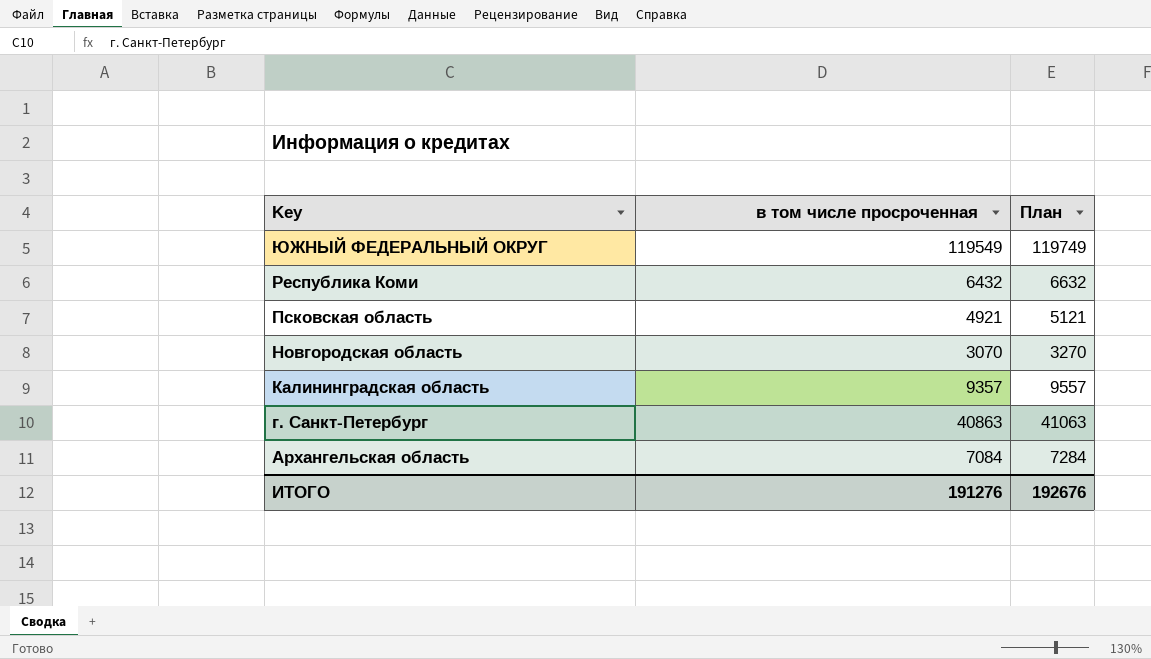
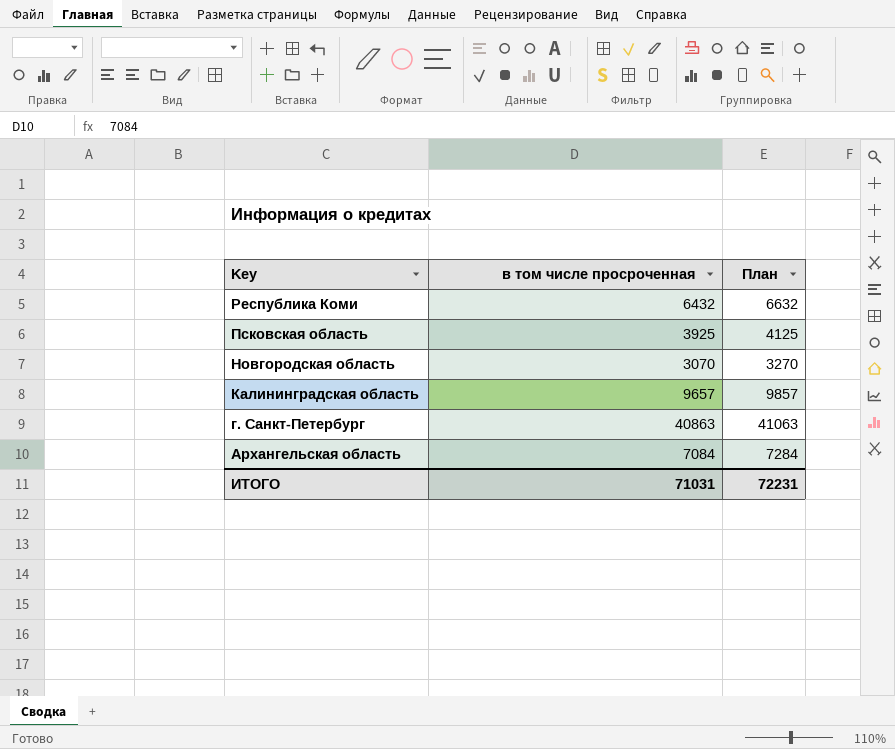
row ЮЖНЫЙ ФЕДЕРАЛЬНЫЙ ОКРУГ: 119549 | 119749 -> none
Псковская область | в том числе просроченная: 4921 -> 3925
Псковская область | План: 5121 -> 4125
Калининградская область | в том числе просроченная: 9357 -> 9657
Калининградская область | План: 9557 -> 9857
ИТОГО | в том числе просроченная: 191276 -> 71031
ИТОГО | План: 192676 -> 72231

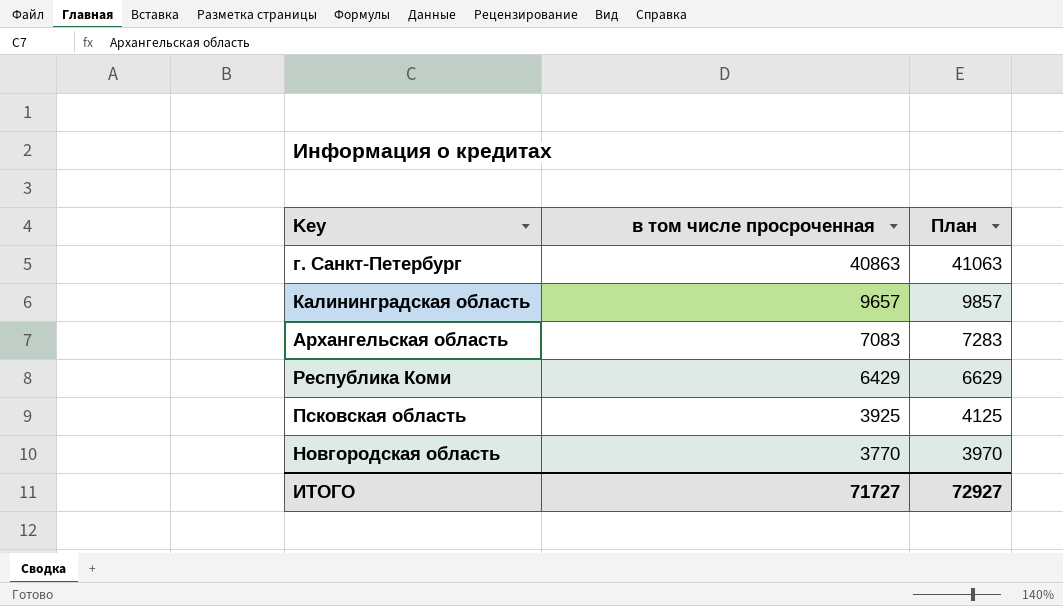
row order: Key descending -> в том числе просроченная descending
Архангельская область | в том числе просроченная: 7084 -> 7083
Архангельская область | План: 7284 -> 7283
Республика Коми | в том числе просроченная: 6432 -> 6429
Республика Коми | План: 6632 -> 6629
Новгородская область | в том числе просроченная: 3070 -> 3770
Новгородская область | План: 3270 -> 3970
ИТОГО | в том числе просроченная: 71031 -> 71727
ИТОГО | План: 72231 -> 72927

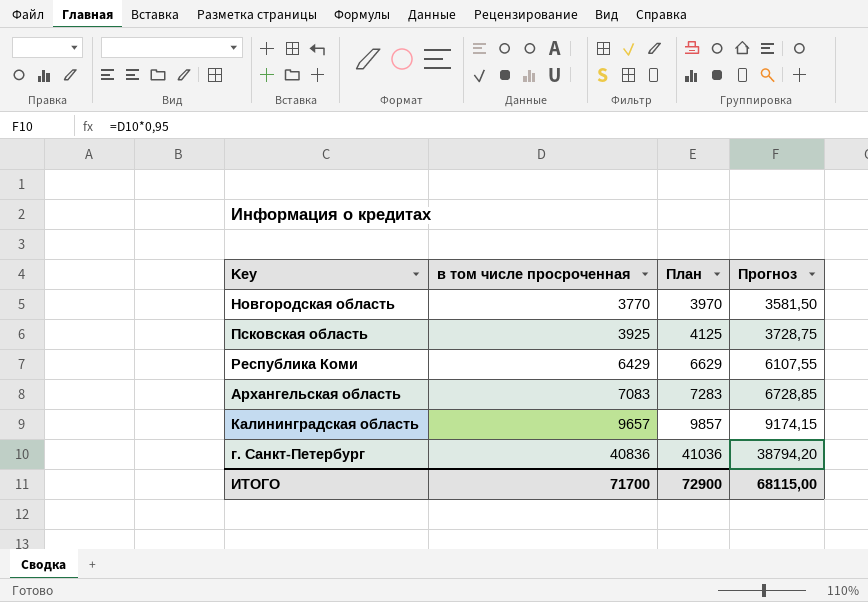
row order: в том числе просроченная descending -> в том числе просроченная ascending
column Прогноз | formula: none -> [в том числе просроченная] * 0,95
г. Санкт-Петербург | в том числе просроченная: 40863 -> 40836
г. Санкт-Петербург | План: 41063 -> 41036
ИТОГО | в том числе просроченная: 71727 -> 71700
ИТОГО | План: 72927 -> 72900

